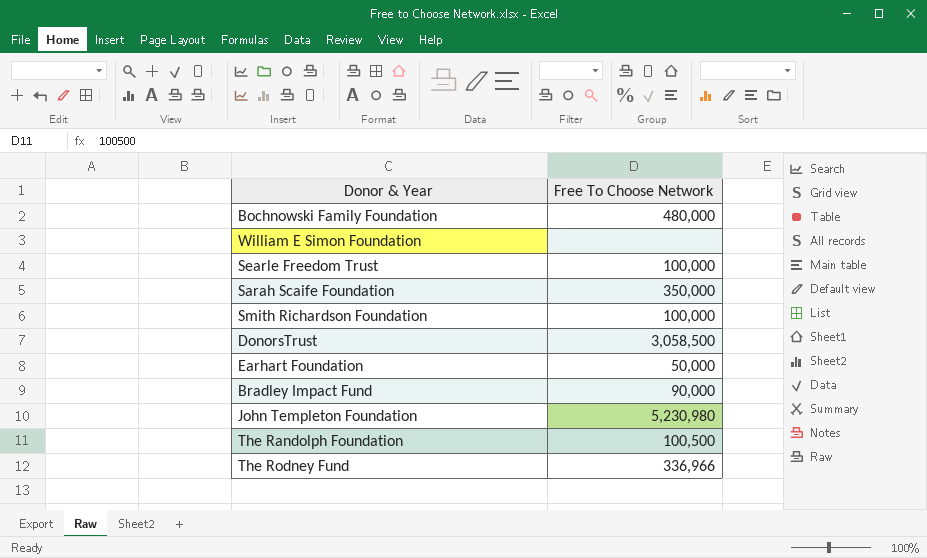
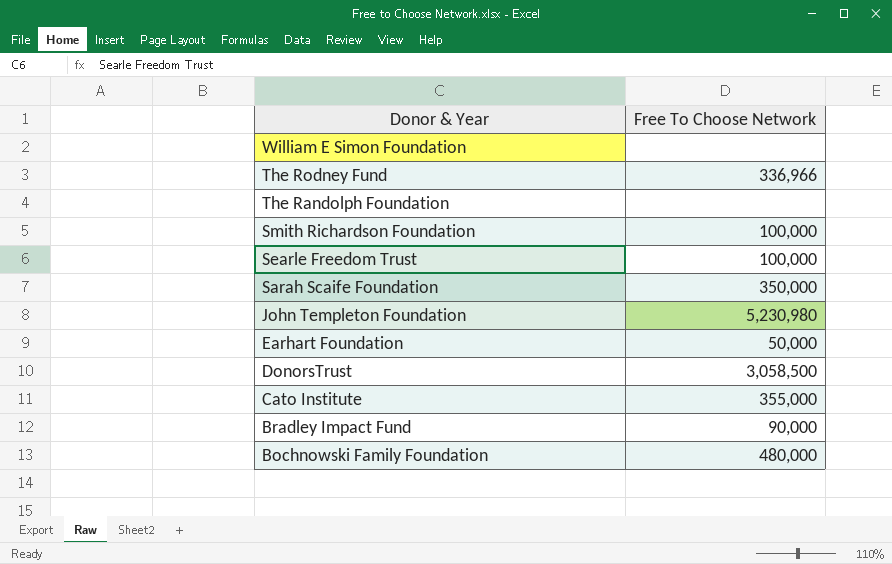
row order: none -> Donor & Year descending
The Randolph Foundation | Free To Choose Network: 100,500 -> none
row Cato Institute: none -> 355,000

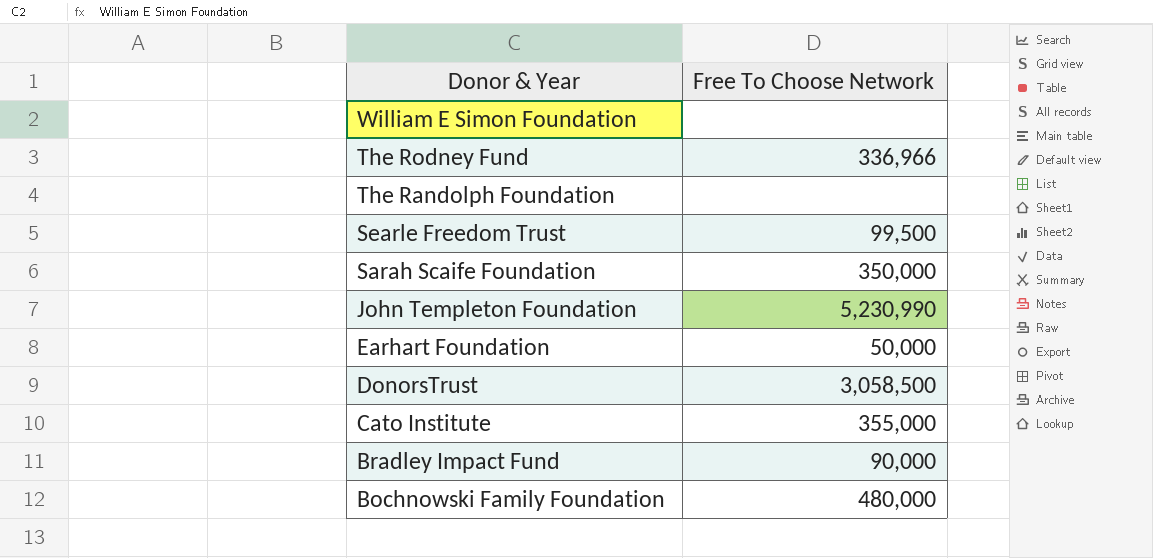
row Smith Richardson Foundation: 100,000 -> none
Searle Freedom Trust | Free To Choose Network: 100,000 -> 99,500
John Templeton Foundation | Free To Choose Network: 5,230,980 -> 5,230,990

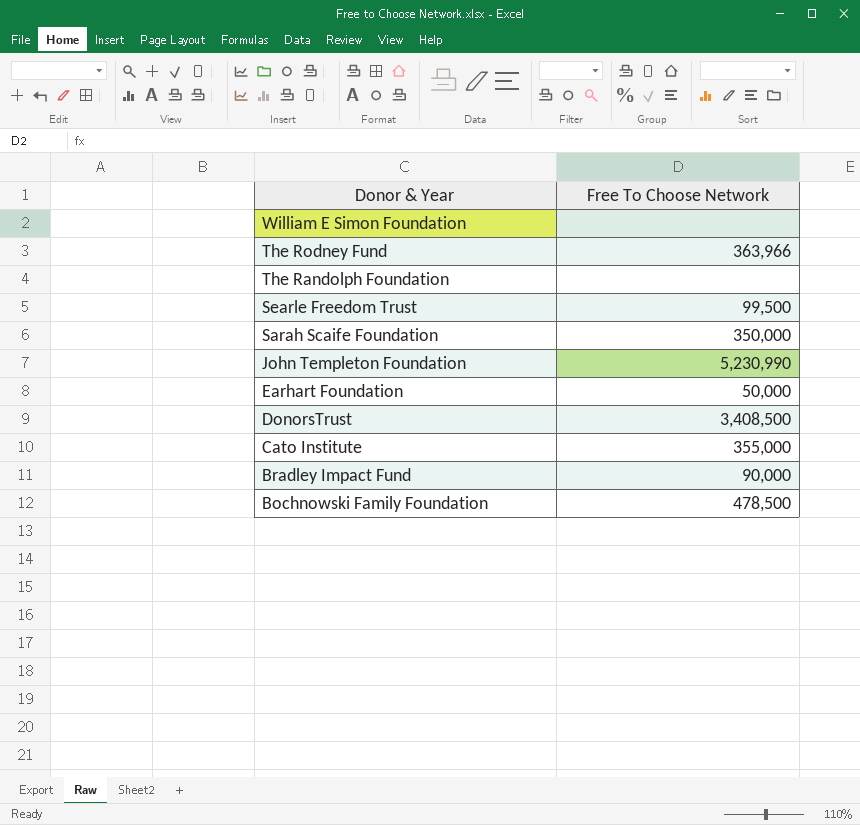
The Rodney Fund | Free To Choose Network: 336,966 -> 363,966
DonorsTrust | Free To Choose Network: 3,058,500 -> 3,408,500
Bochnowski Family Foundation | Free To Choose Network: 480,000 -> 478,500

